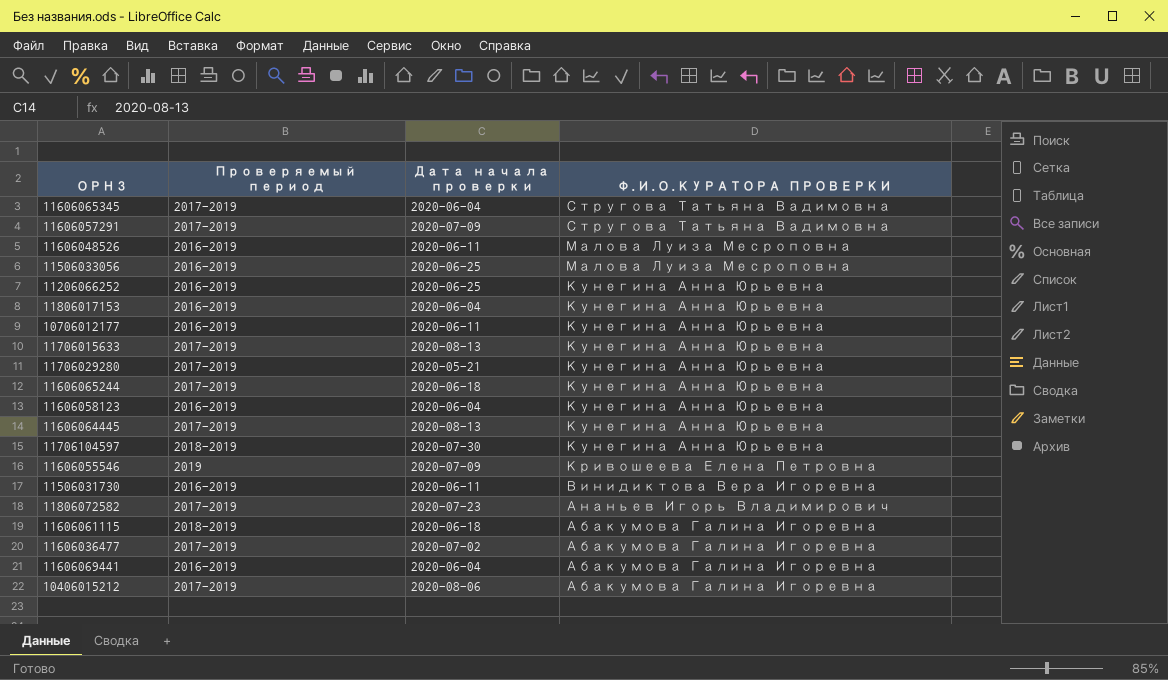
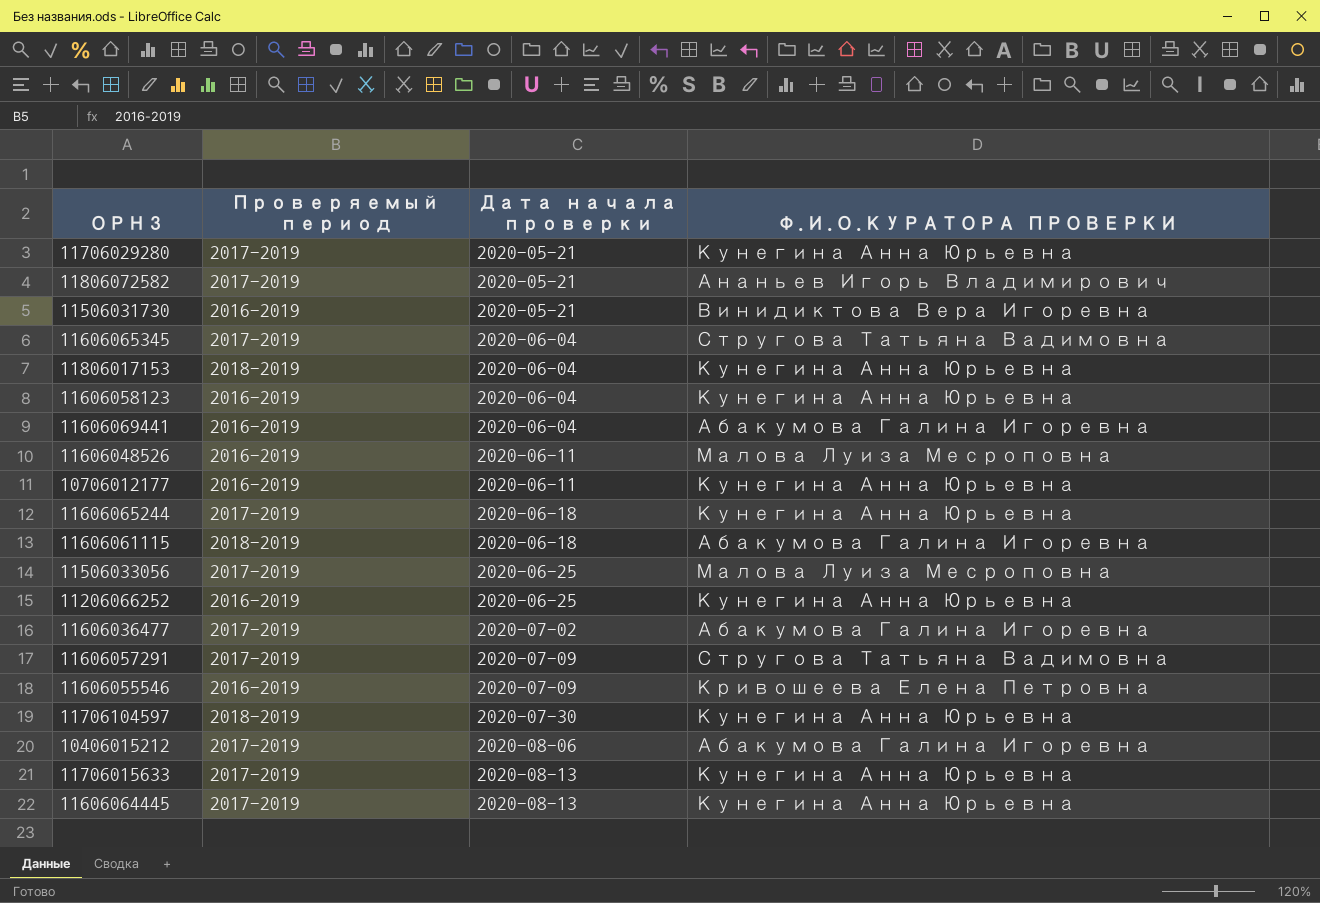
row order: Ф.И.О.КУРАТОРА ПРОВЕРКИ descending -> Дата начала проверки ascending
11806072582 | Дата начала проверки: 2020-07-23 -> 2020-05-21
11506031730 | Дата начала проверки: 2020-06-11 -> 2020-05-21
11806017153 | Проверяемый период: 2016-2019 -> 2018-2019
11506033056 | Проверяемый период: 2016-2019 -> 2017-2019
11606055546 | Проверяемый период: 2019 -> 2016-2019

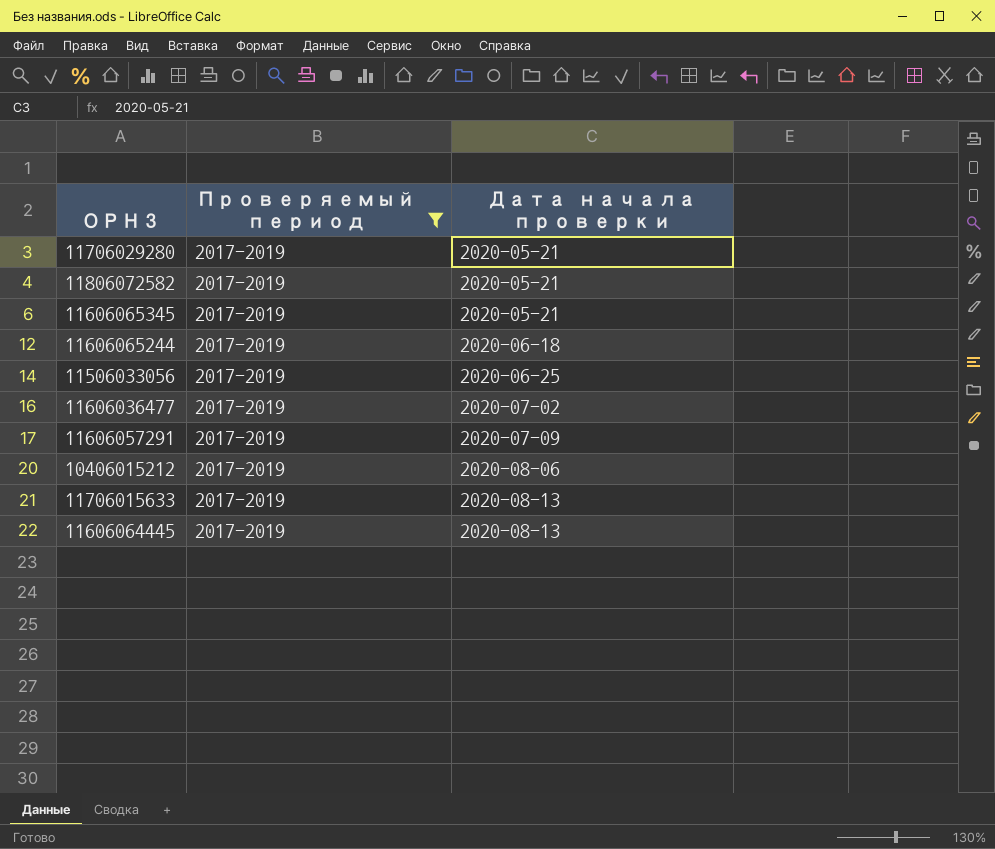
filter: none -> Проверяемый период = 2017-2019
column Ф.И.О.КУРАТОРА ПРОВЕРКИ | position: 4 -> none
11606065345 | Дата начала проверки: 2020-06-04 -> 2020-05-21

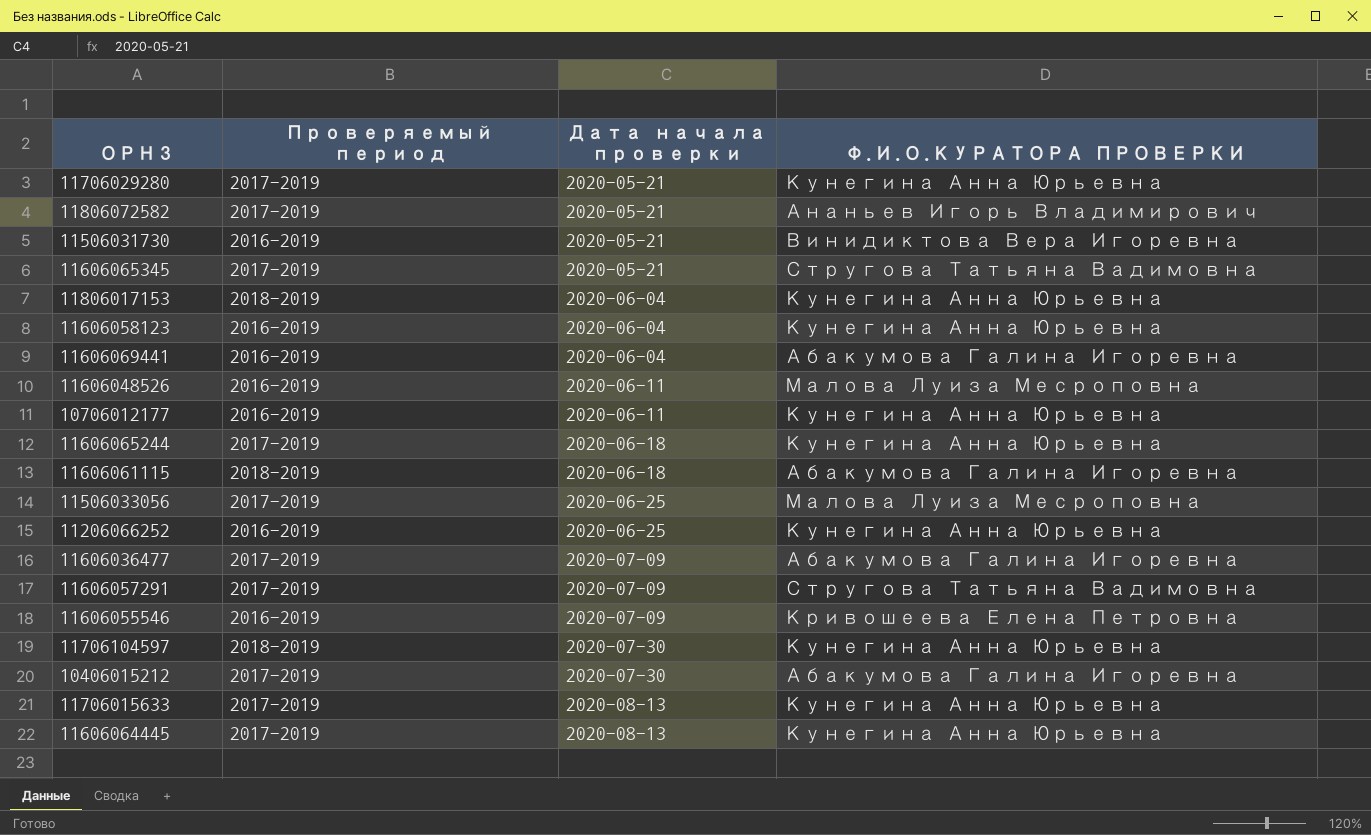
filter: Проверяемый период = 2017-2019 -> none
column Ф.И.О.КУРАТОРА ПРОВЕРКИ | position: none -> 4
11606036477 | Дата начала проверки: 2020-07-02 -> 2020-07-09
10406015212 | Дата начала проверки: 2020-08-06 -> 2020-07-30

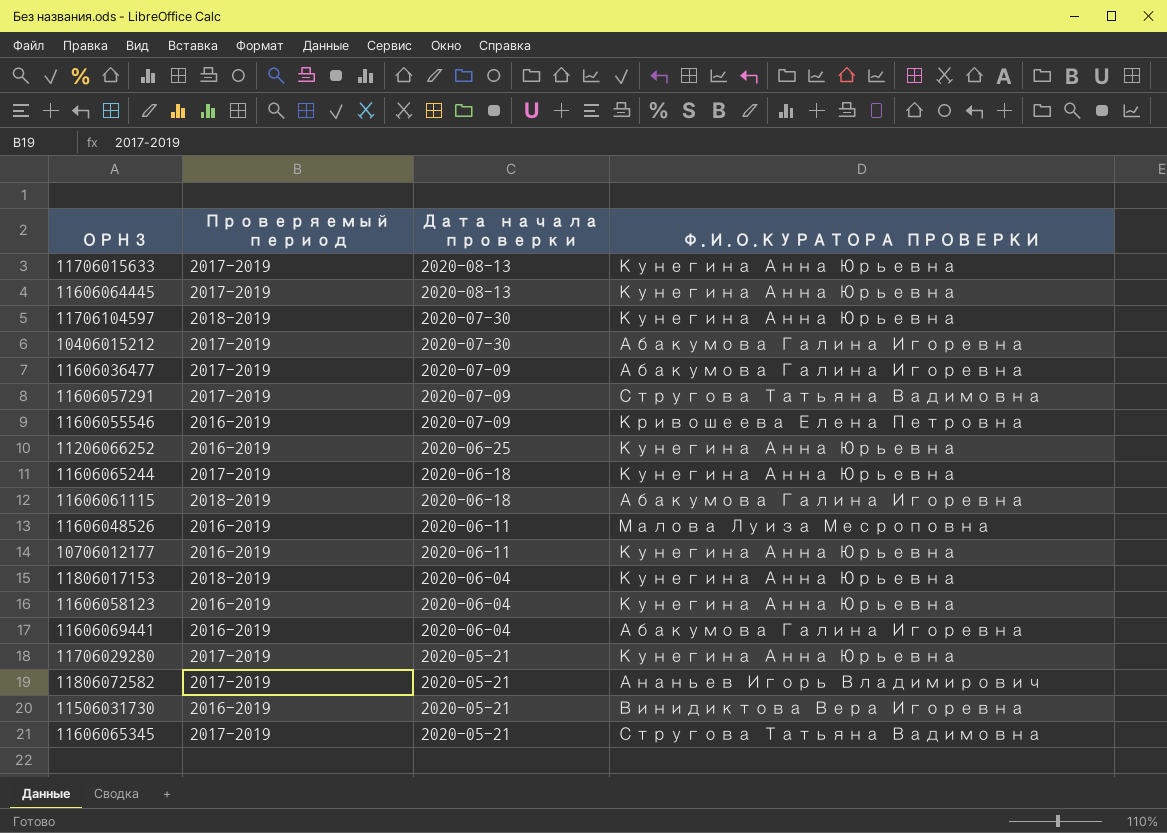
row order: Дата начала проверки ascending -> Дата начала проверки descending
row 11506033056: 2017-2019 | 2020-06-25 | Малова Луиза Месроповна -> none

